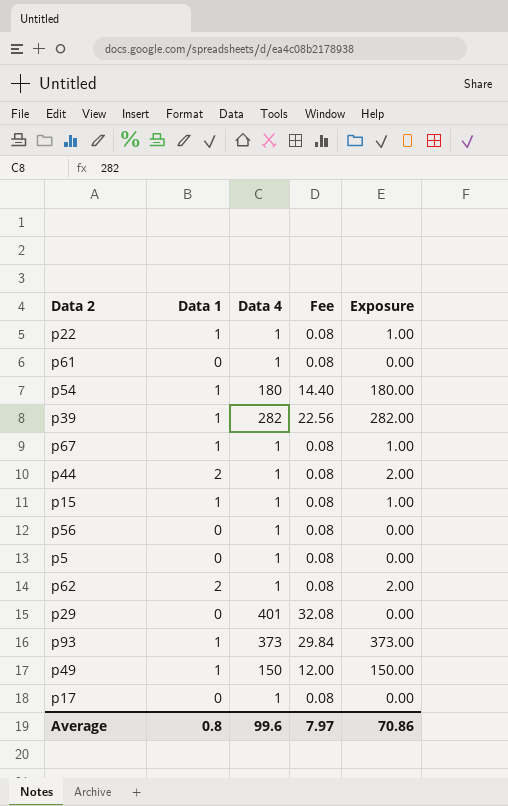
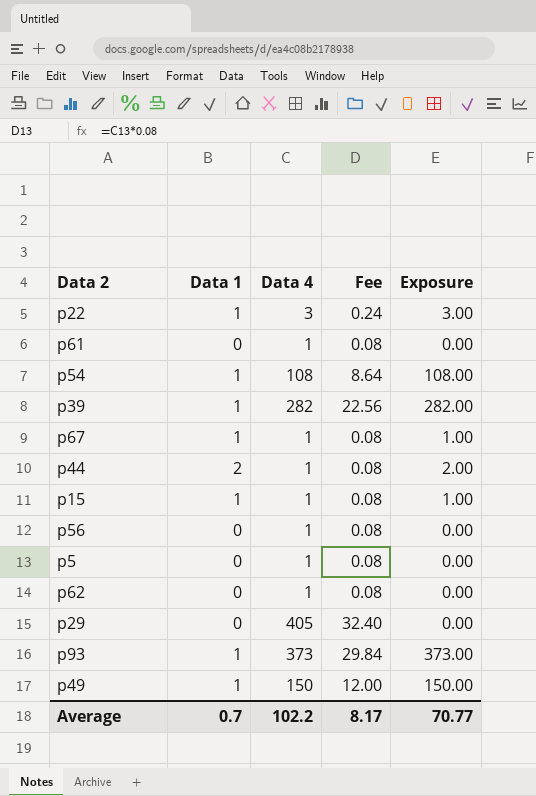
row p17: 0 | 1 | 0.08 | 0.00 -> none
p22 | Data 4: 1 -> 3
p22 | Fee: 0.08 -> 0.24
p22 | Exposure: 1.00 -> 3.00
p54 | Data 4: 180 -> 108
p54 | Fee: 14.40 -> 8.64
p54 | Exposure: 180.00 -> 108.00
p62 | Data 1: 2 -> 0
p62 | Exposure: 2.00 -> 0.00
p29 | Data 4: 401 -> 405
p29 | Fee: 32.08 -> 32.40
Average | Data 1: 0.8 -> 0.7
Average | Data 4: 99.6 -> 102.2
Average | Fee: 7.97 -> 8.17
Average | Exposure: 70.86 -> 70.77

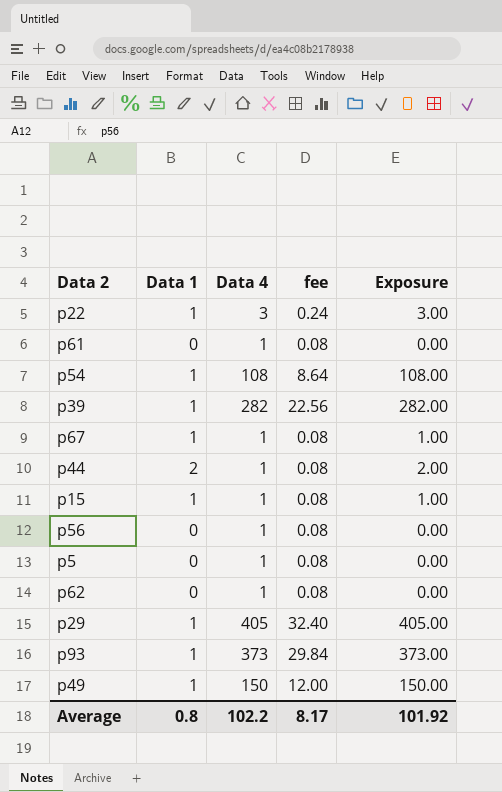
column name: Fee -> fee
p29 | Data 1: 0 -> 1
p29 | Exposure: 0.00 -> 405.00
Average | Data 1: 0.7 -> 0.8
Average | Exposure: 70.77 -> 101.92

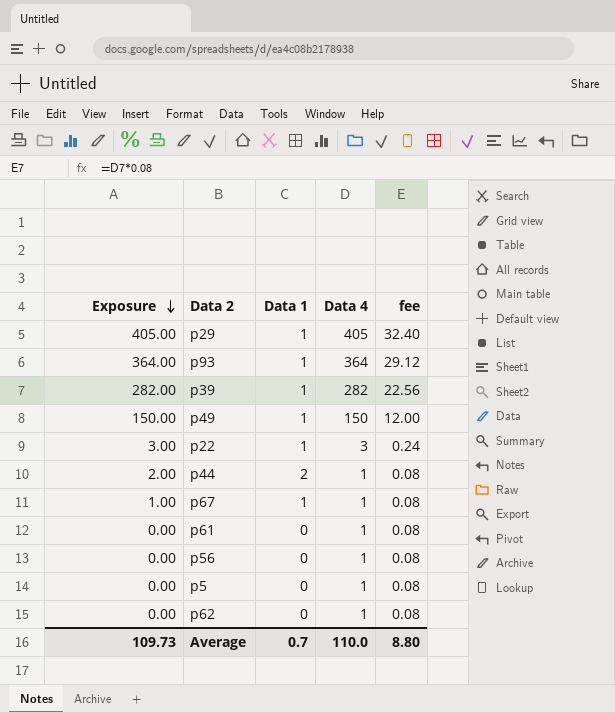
row order: none -> Exposure descending
column Exposure | position: 5 -> 1
row p54: 1 | 108 | 8.64 | 108.00 -> none
row p15: 1 | 1 | 0.08 | 1.00 -> none
p93 | Exposure: 373.00 -> 364.00
p93 | Data 4: 373 -> 364
p93 | fee: 29.84 -> 29.12
Average | Exposure: 101.92 -> 109.73
Average | Data 1: 0.8 -> 0.7
Average | Data 4: 102.2 -> 110.0
Average | fee: 8.17 -> 8.80

